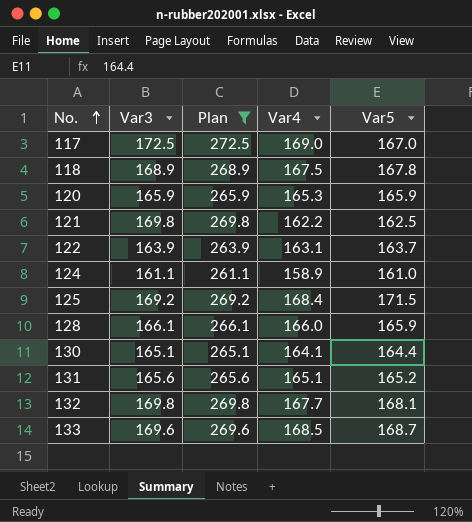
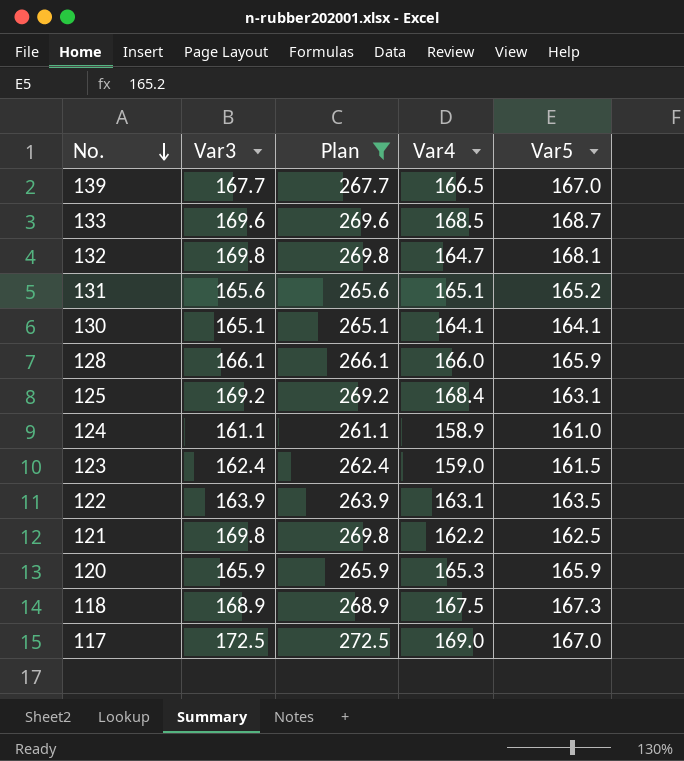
row order: No. ascending -> No. descending
row 139: none -> 167.7 | 267.7 | 166.5 | 167.0
132 | Var4: 167.7 -> 164.7
130 | Var5: 164.4 -> 164.1
125 | Var5: 171.5 -> 163.1
row 123: none -> 162.4 | 262.4 | 159.0 | 161.5
122 | Var5: 163.7 -> 163.5
118 | Var5: 167.8 -> 167.3

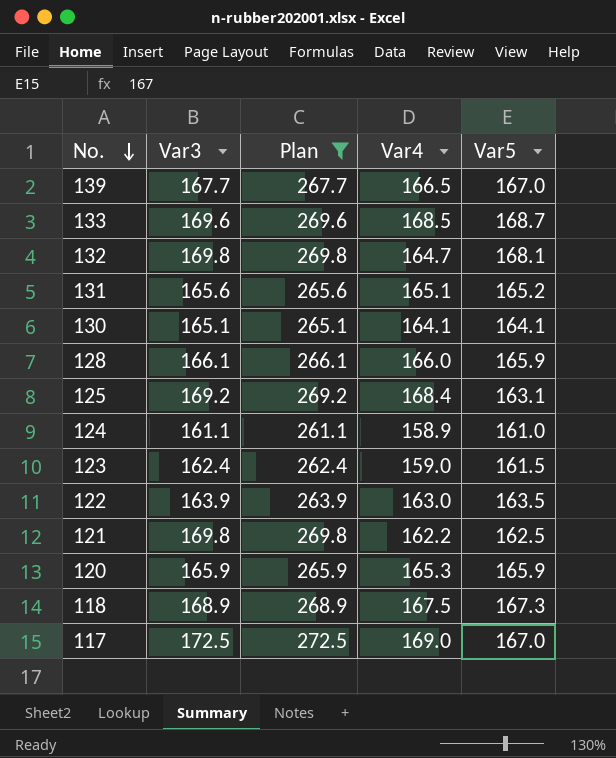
122 | Var4: 163.1 -> 163.0

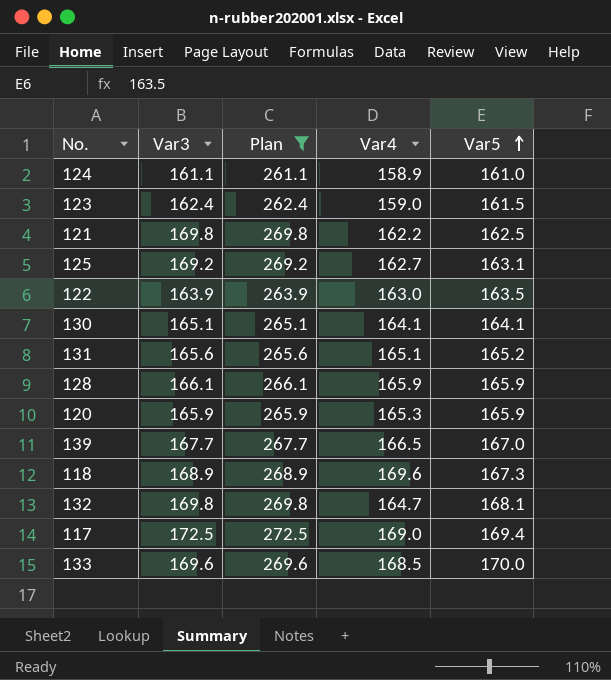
row order: No. descending -> Var5 ascending
125 | Var4: 168.4 -> 162.7
128 | Var4: 166.0 -> 165.9
118 | Var4: 167.5 -> 169.6
117 | Var5: 167.0 -> 169.4
133 | Var5: 168.7 -> 170.0

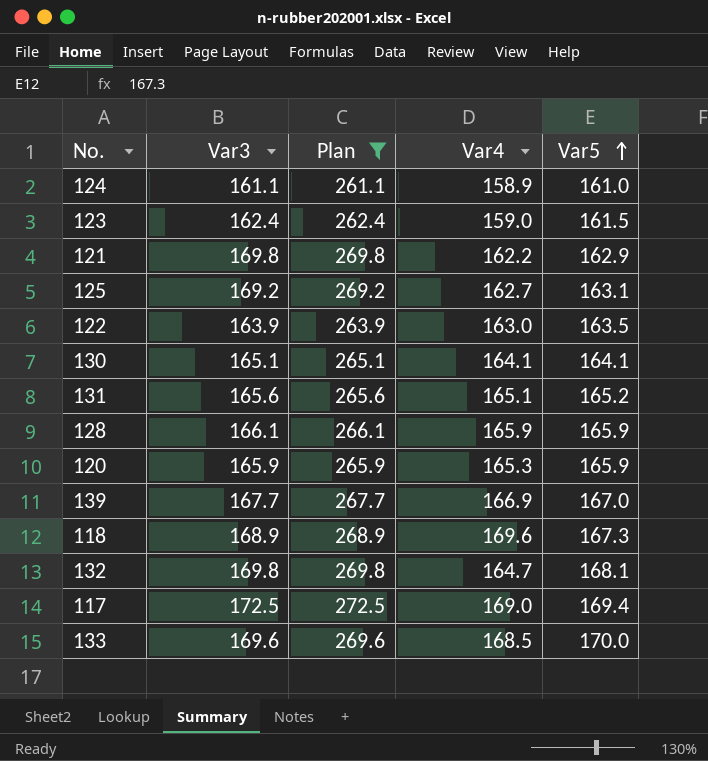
121 | Var5: 162.5 -> 162.9
139 | Var4: 166.5 -> 166.9

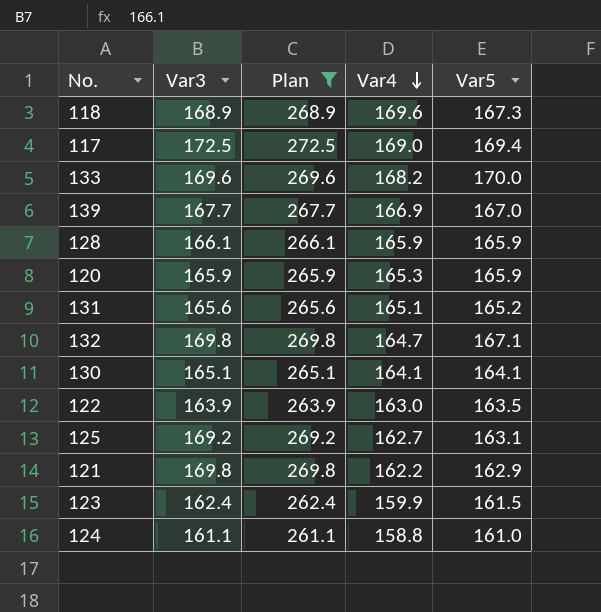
row order: Var5 ascending -> Var4 descending
133 | Var4: 168.5 -> 168.2
132 | Var5: 168.1 -> 167.1
123 | Var4: 159.0 -> 159.9
124 | Var4: 158.9 -> 158.8

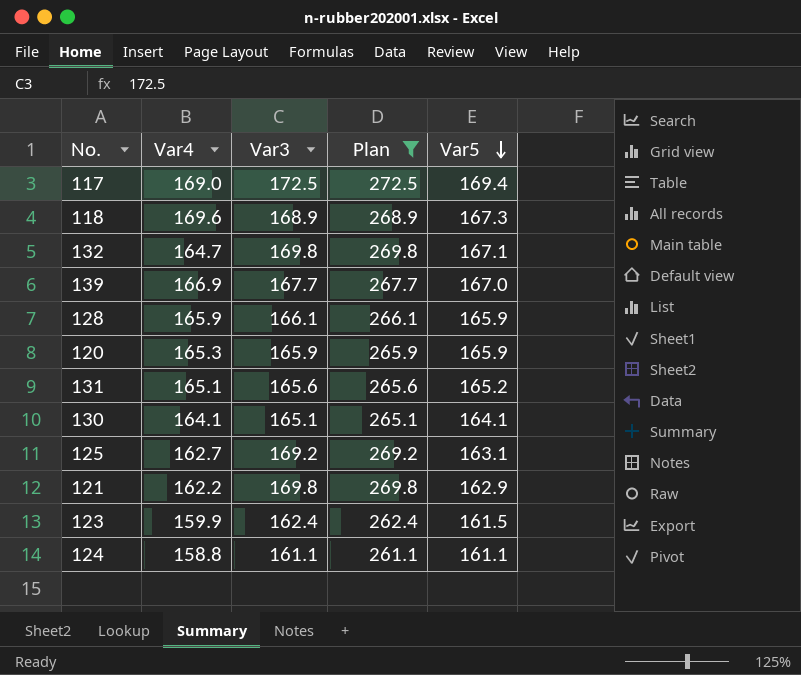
row order: Var4 descending -> Var5 descending
column Var4 | position: 4 -> 2
row 133: 169.6 | 269.6 | 168.2 | 170.0 -> none
row 122: 163.9 | 263.9 | 163.0 | 163.5 -> none
124 | Var5: 161.0 -> 161.1

